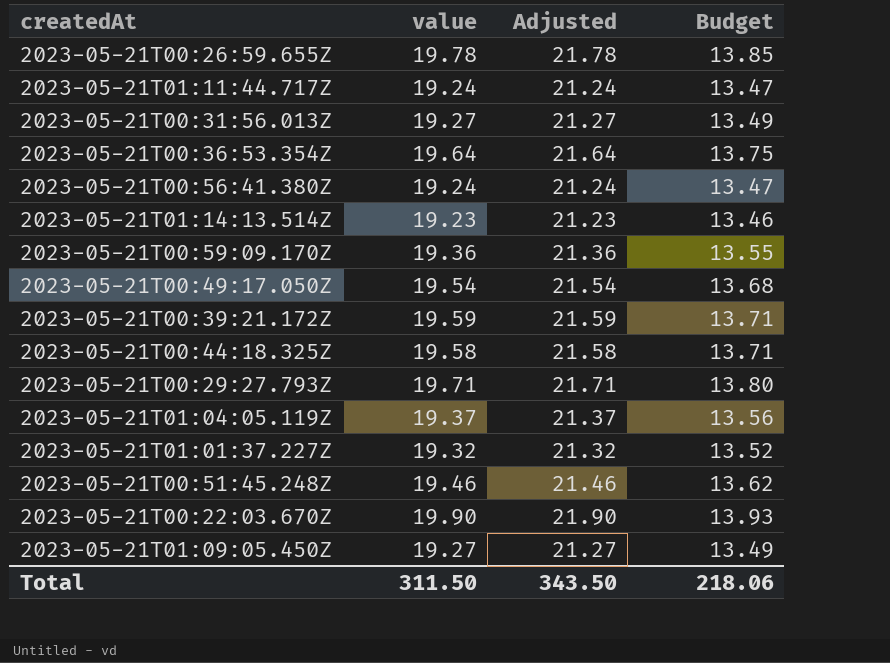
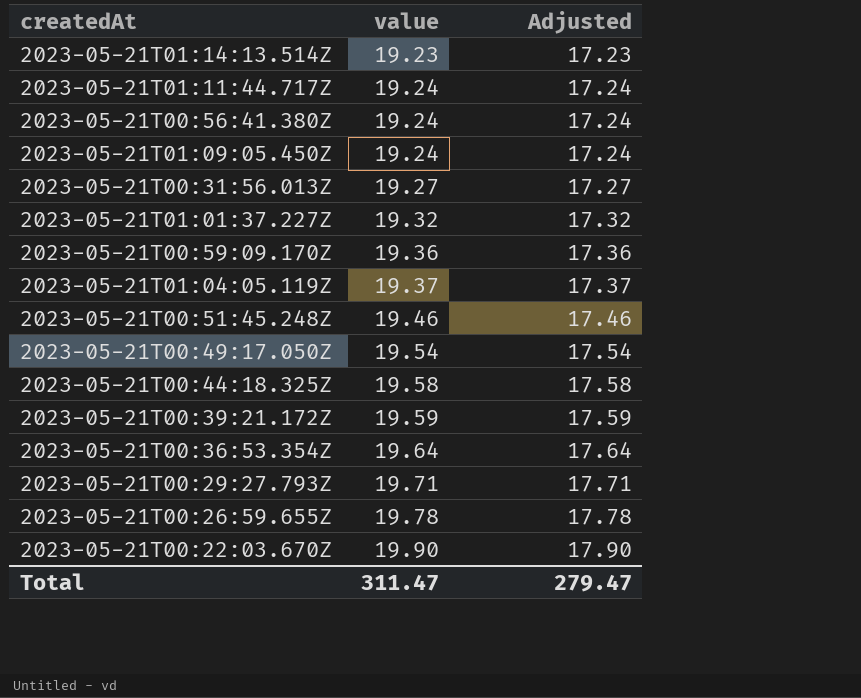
row order: none -> value ascending
column Budget | formula: [value] * 0.7 -> none
column Adjusted | formula: [value] + 2 -> [value] - 2
2023-05-21T01:09:05.450Z | value: 19.27 -> 19.24
Total | value: 311.50 -> 311.47
Total | Adjusted: 343.50 -> 279.47

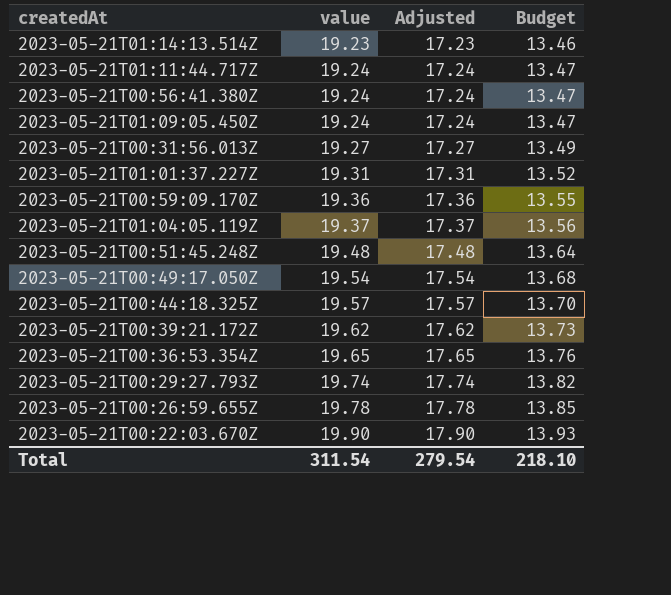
column Budget | formula: none -> [value] * 0.7
2023-05-21T01:01:37.227Z | value: 19.32 -> 19.31
2023-05-21T01:01:37.227Z | Adjusted: 17.32 -> 17.31
2023-05-21T00:51:45.248Z | value: 19.46 -> 19.48
2023-05-21T00:51:45.248Z | Adjusted: 17.46 -> 17.48
2023-05-21T00:44:18.325Z | value: 19.58 -> 19.57
2023-05-21T00:44:18.325Z | Adjusted: 17.58 -> 17.57
2023-05-21T00:39:21.172Z | value: 19.59 -> 19.62
2023-05-21T00:39:21.172Z | Adjusted: 17.59 -> 17.62
2023-05-21T00:36:53.354Z | value: 19.64 -> 19.65
2023-05-21T00:36:53.354Z | Adjusted: 17.64 -> 17.65
2023-05-21T00:29:27.793Z | value: 19.71 -> 19.74
2023-05-21T00:29:27.793Z | Adjusted: 17.71 -> 17.74
Total | value: 311.47 -> 311.54
Total | Adjusted: 279.47 -> 279.54

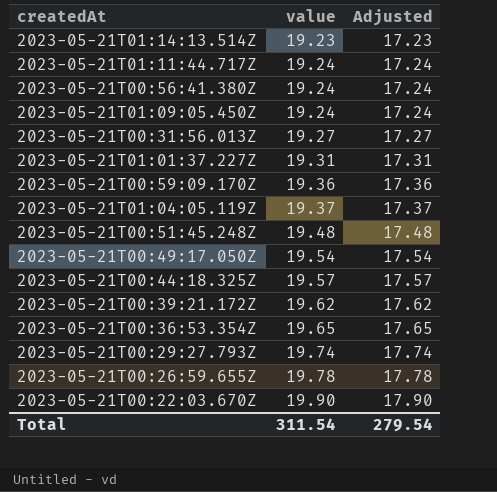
column Budget | formula: [value] * 0.7 -> none

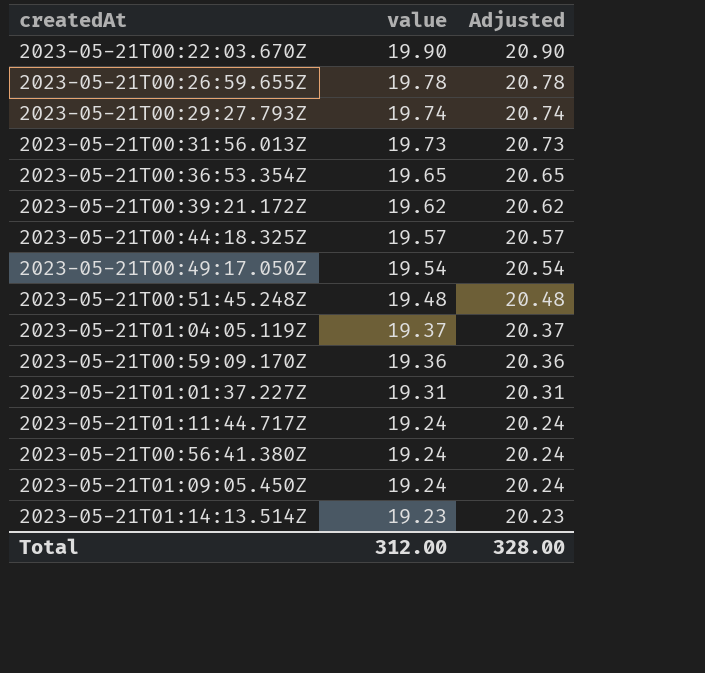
row order: value ascending -> value descending
column Adjusted | formula: [value] - 2 -> [value] + 1
2023-05-21T00:31:56.013Z | value: 19.27 -> 19.73
Total | value: 311.54 -> 312.00
Total | Adjusted: 279.54 -> 328.00

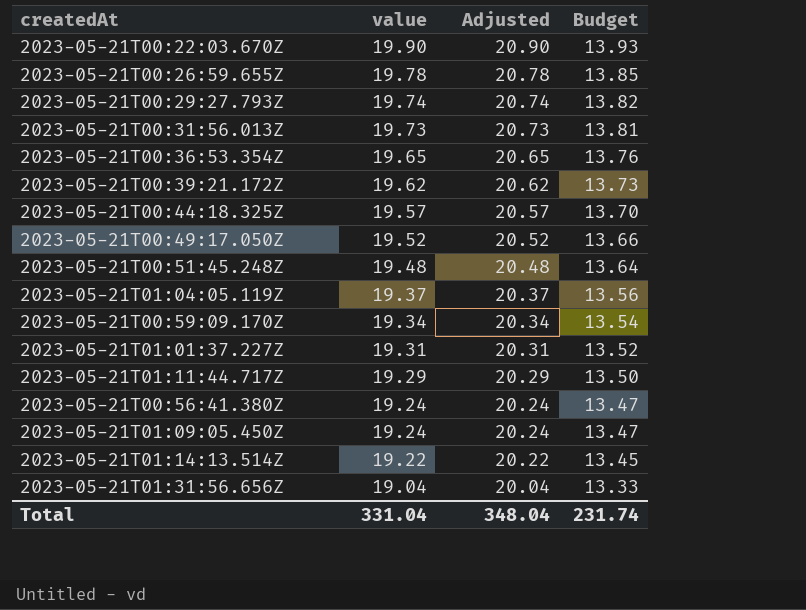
column Budget | formula: none -> [value] * 0.7
2023-05-21T00:49:17.050Z | value: 19.54 -> 19.52
2023-05-21T00:49:17.050Z | Adjusted: 20.54 -> 20.52
2023-05-21T00:59:09.170Z | value: 19.36 -> 19.34
2023-05-21T00:59:09.170Z | Adjusted: 20.36 -> 20.34
2023-05-21T01:11:44.717Z | value: 19.24 -> 19.29
2023-05-21T01:11:44.717Z | Adjusted: 20.24 -> 20.29
2023-05-21T01:14:13.514Z | value: 19.23 -> 19.22
2023-05-21T01:14:13.514Z | Adjusted: 20.23 -> 20.22
row 2023-05-21T01:31:56.656Z: none -> 19.04 | 20.04 | 13.33
Total | value: 312.00 -> 331.04
Total | Adjusted: 328.00 -> 348.04

